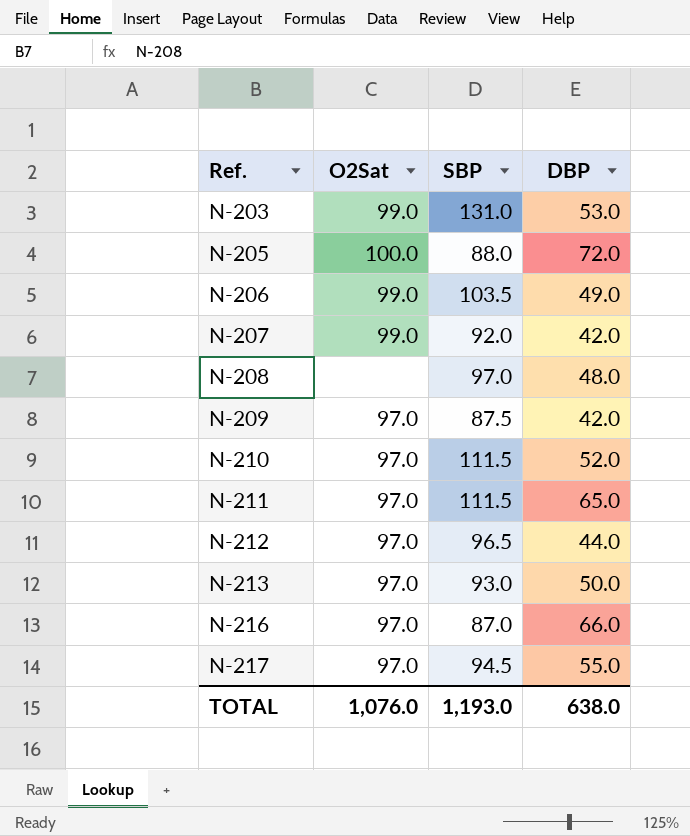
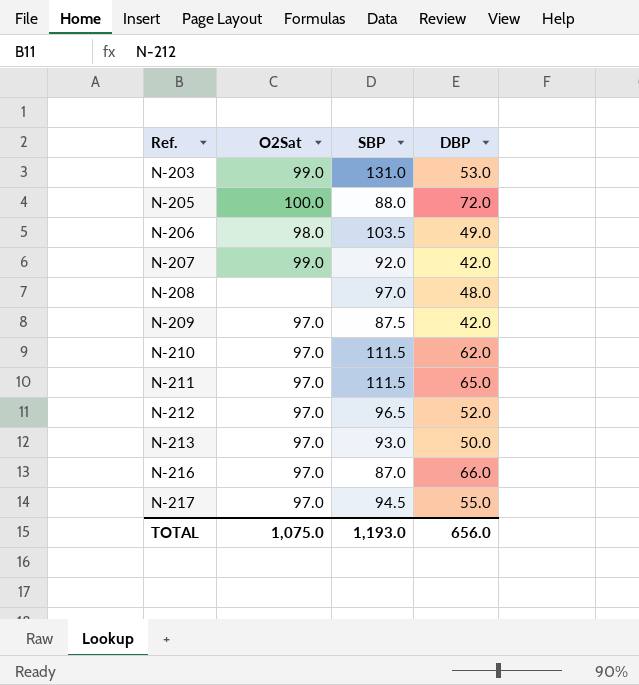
N-206 | O2Sat: 99.0 -> 98.0
N-210 | DBP: 52.0 -> 62.0
N-212 | DBP: 44.0 -> 52.0
TOTAL | O2Sat: 1,076.0 -> 1,075.0
TOTAL | DBP: 638.0 -> 656.0

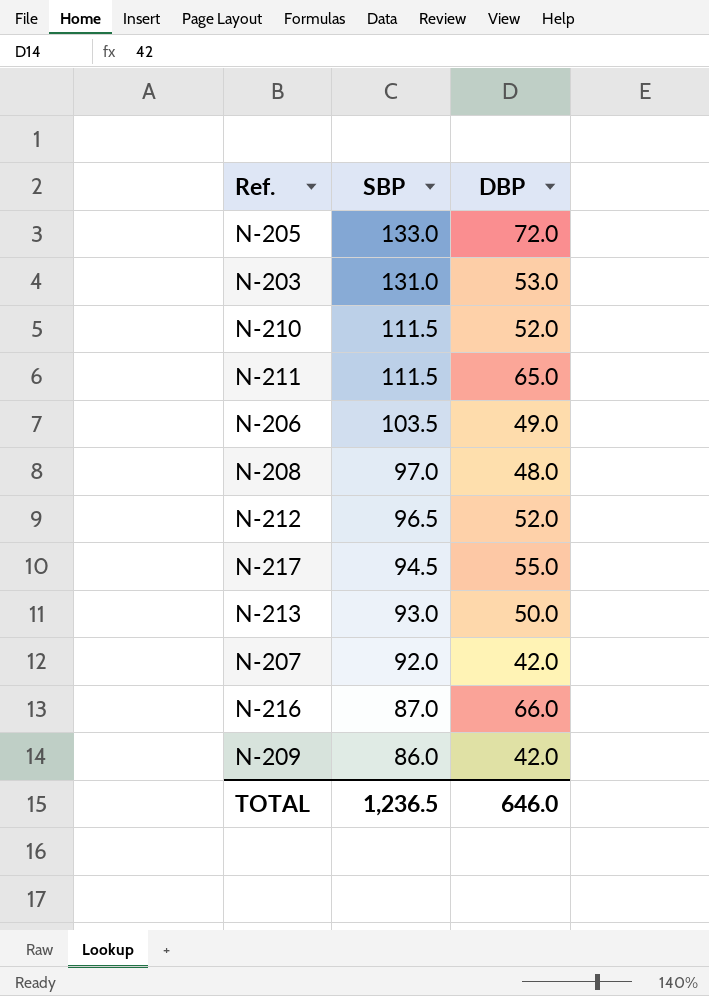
row order: Ref. ascending -> SBP descending
column O2Sat | position: 2 -> none
N-205 | SBP: 88.0 -> 133.0
N-210 | DBP: 62.0 -> 52.0
N-209 | SBP: 87.5 -> 86.0
TOTAL | SBP: 1,193.0 -> 1,236.5
TOTAL | DBP: 656.0 -> 646.0

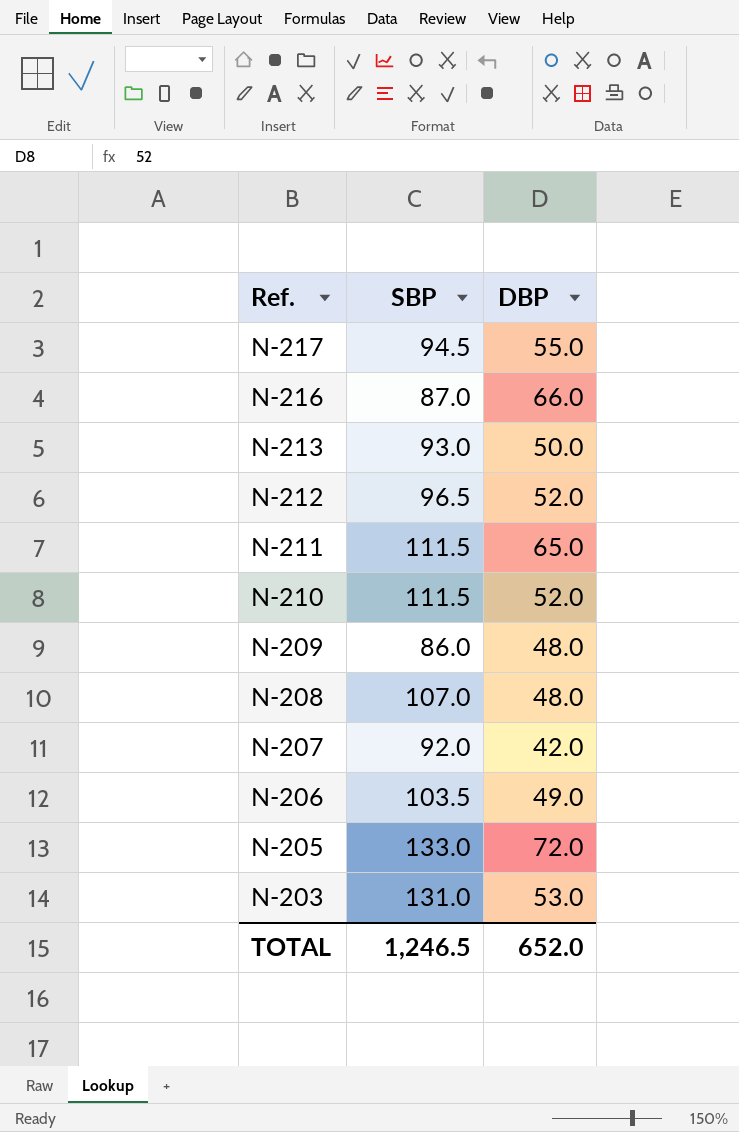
row order: SBP descending -> Ref. descending
N-209 | DBP: 42.0 -> 48.0
N-208 | SBP: 97.0 -> 107.0
TOTAL | SBP: 1,236.5 -> 1,246.5
TOTAL | DBP: 646.0 -> 652.0

